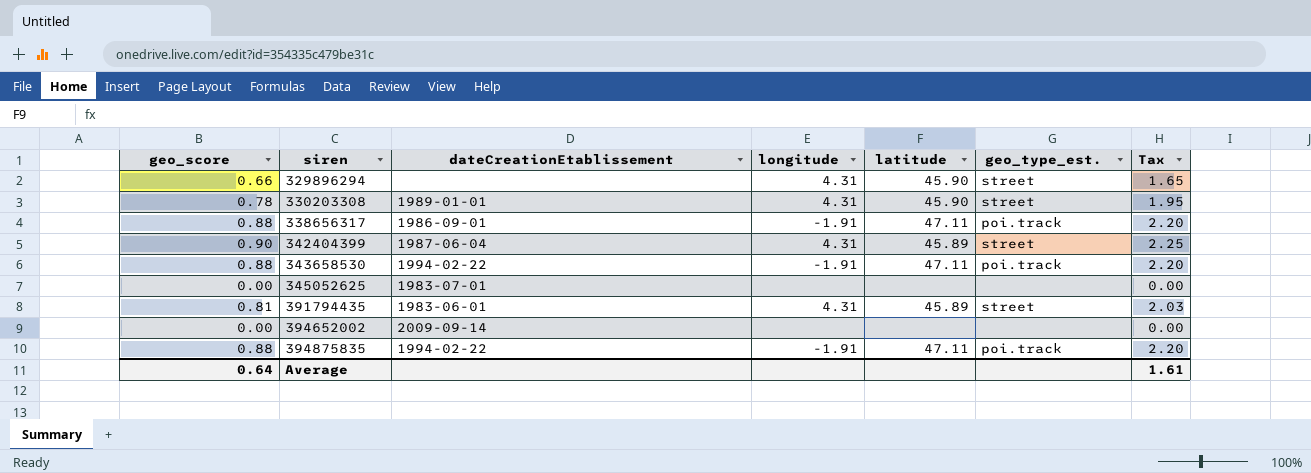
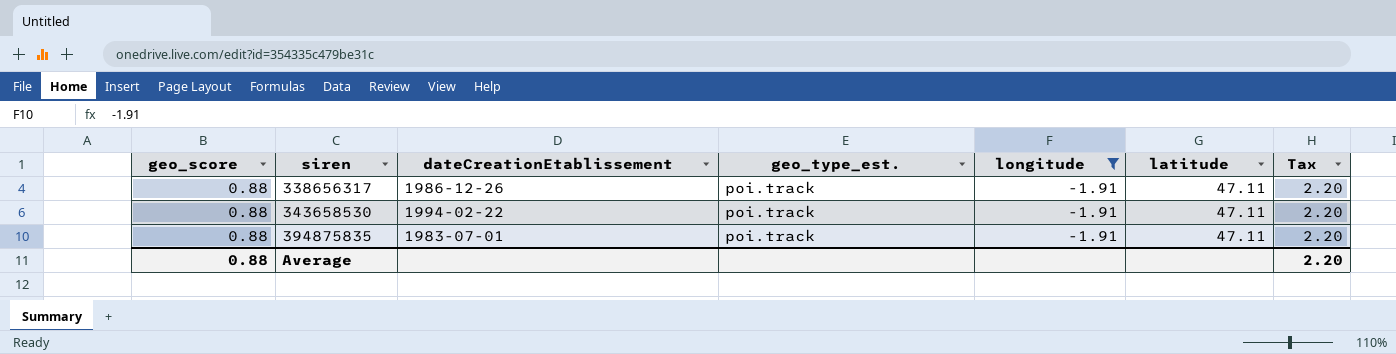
filter: none -> longitude = -1.91
column geo_type_est. | position: 6 -> 4
338656317 | dateCreationEtablissement: 1986-09-01 -> 1986-12-26
394875835 | dateCreationEtablissement: 1994-02-22 -> 1983-07-01
Average | geo_score: 0.64 -> 0.88
Average | Tax: 1.61 -> 2.20

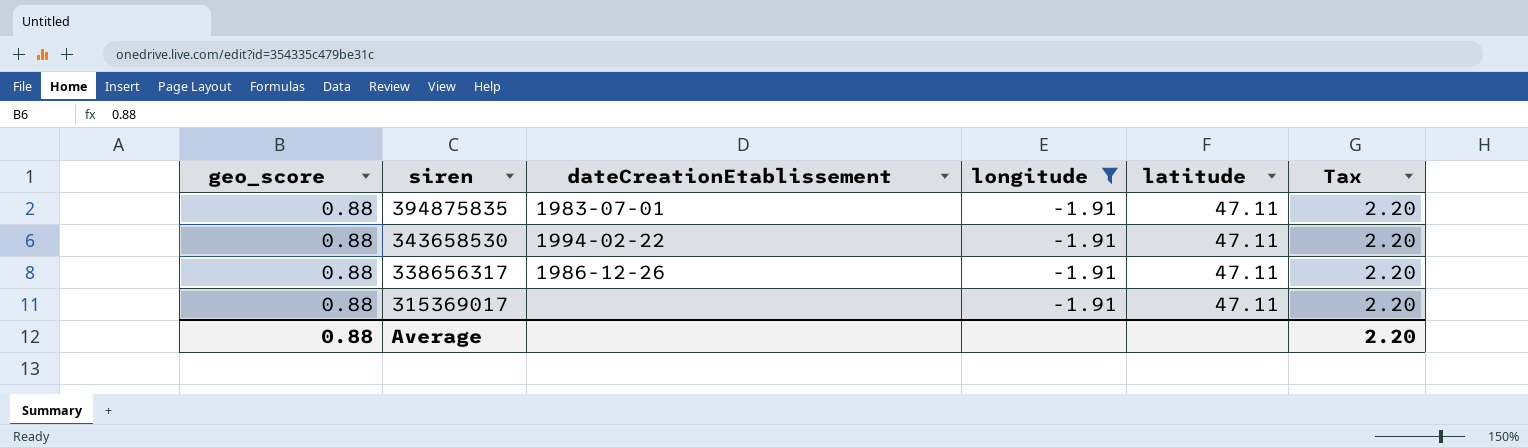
row order: siren ascending -> siren descending
column geo_type_est. | position: 4 -> none
row 315369017: none -> 0.88 | none | -1.91 | 47.11 | 2.20

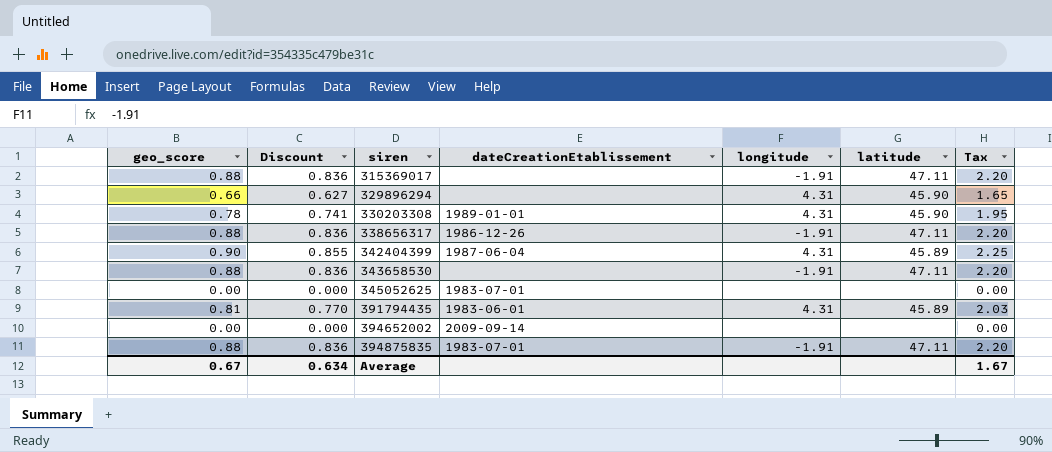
filter: longitude = -1.91 -> none
row order: siren descending -> siren ascending
column Discount | formula: none -> [geo_score] * 0.95
343658530 | dateCreationEtablissement: 1994-02-22 -> none
Average | geo_score: 0.88 -> 0.67
Average | Tax: 2.20 -> 1.67

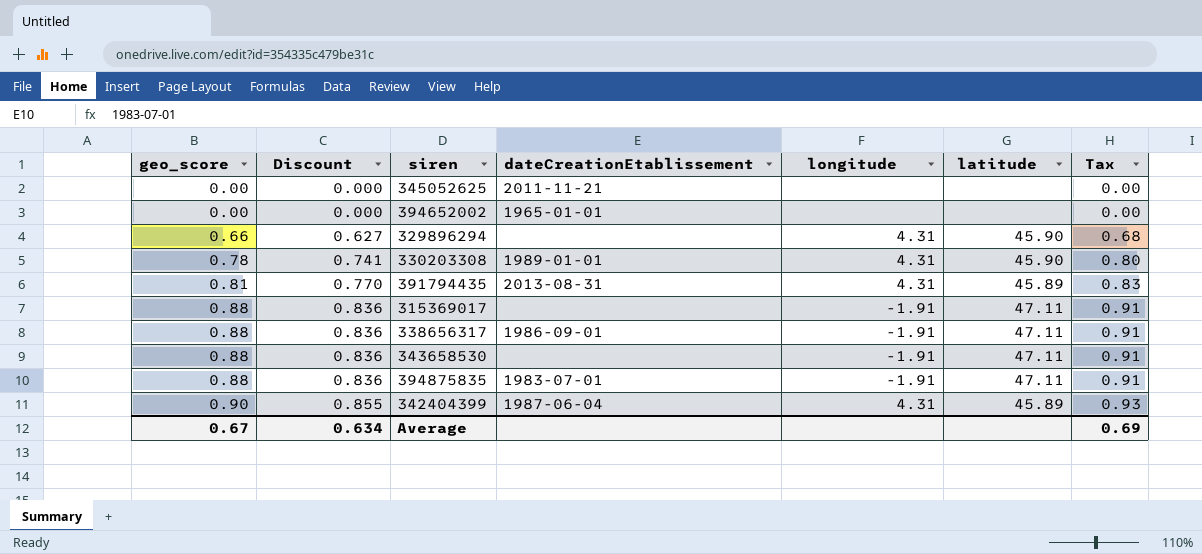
row order: siren ascending -> geo_score ascending
column Tax | formula: [geo_score] * 2.5 -> [geo_score] * 1.03
345052625 | dateCreationEtablissement: 1983-07-01 -> 2011-11-21
394652002 | dateCreationEtablissement: 2009-09-14 -> 1965-01-01
391794435 | dateCreationEtablissement: 1983-06-01 -> 2013-08-31
338656317 | dateCreationEtablissement: 1986-12-26 -> 1986-09-01
Average | Tax: 1.67 -> 0.69

